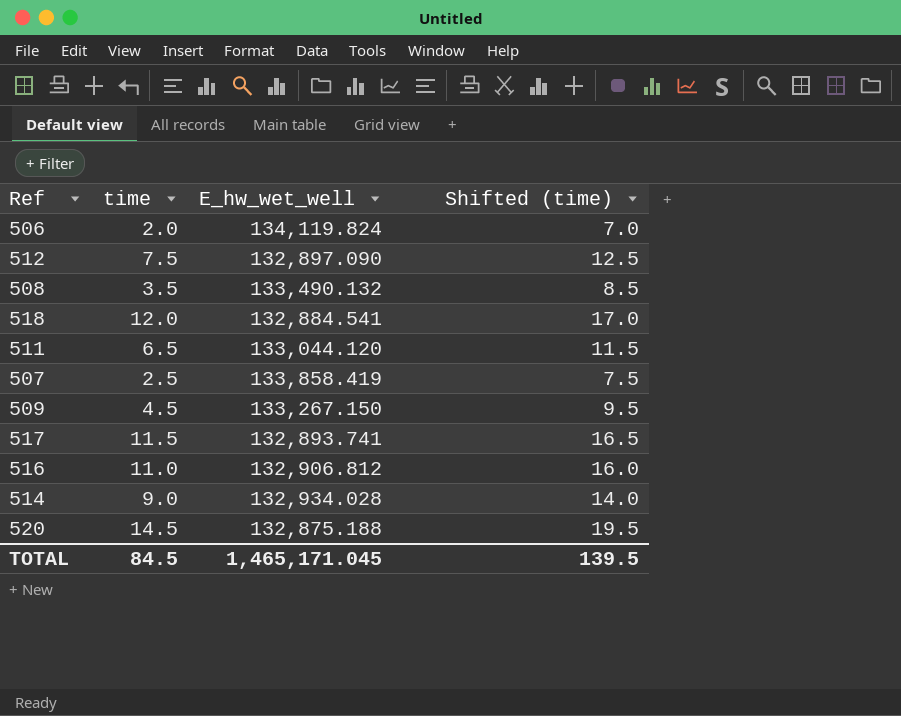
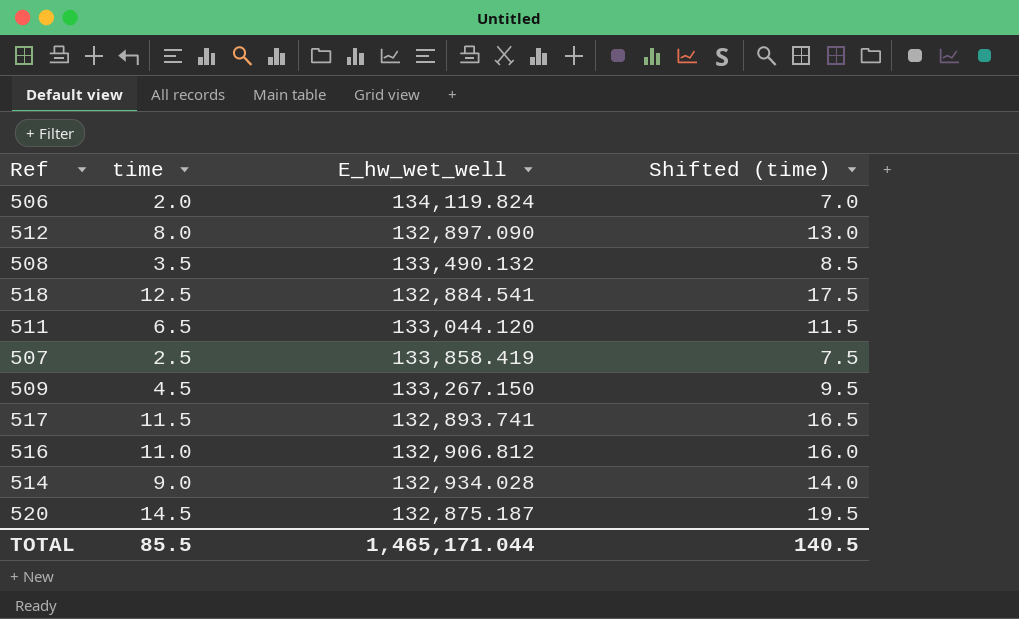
512 | time: 7.5 -> 8.0
512 | Shifted (time): 12.5 -> 13.0
518 | time: 12.0 -> 12.5
518 | Shifted (time): 17.0 -> 17.5
520 | E_hw_wet_well: 132,875.188 -> 132,875.187
TOTAL | time: 84.5 -> 85.5
TOTAL | E_hw_wet_well: 1,465,171.045 -> 1,465,171.044
TOTAL | Shifted (time): 139.5 -> 140.5

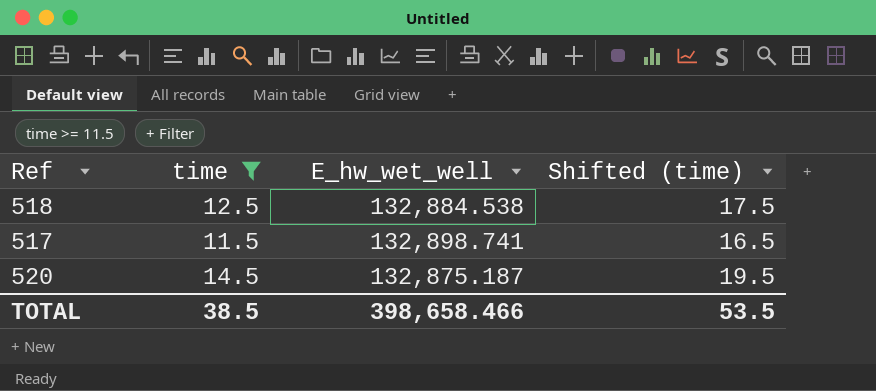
filter: none -> time >= 11.5
518 | E_hw_wet_well: 132,884.541 -> 132,884.538
517 | E_hw_wet_well: 132,893.741 -> 132,898.741
TOTAL | time: 85.5 -> 38.5
TOTAL | E_hw_wet_well: 1,465,171.044 -> 398,658.466
TOTAL | Shifted (time): 140.5 -> 53.5

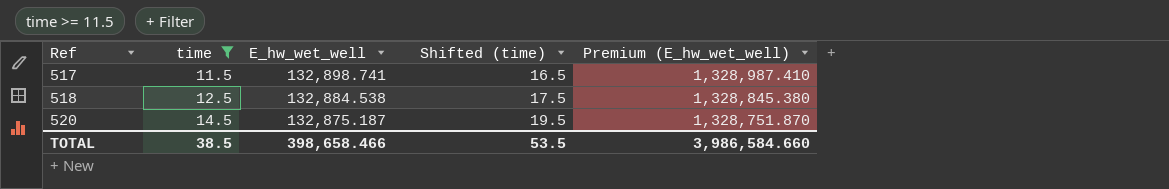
row order: none -> Ref ascending
column Premium (E_hw_wet_well) | formula: none -> [E_hw_wet_well] * 10

